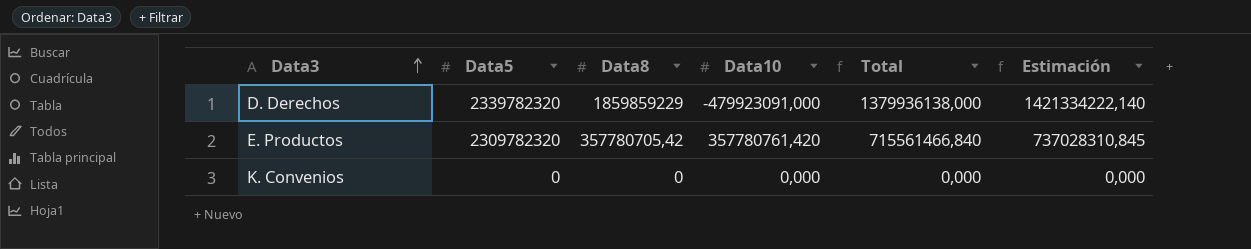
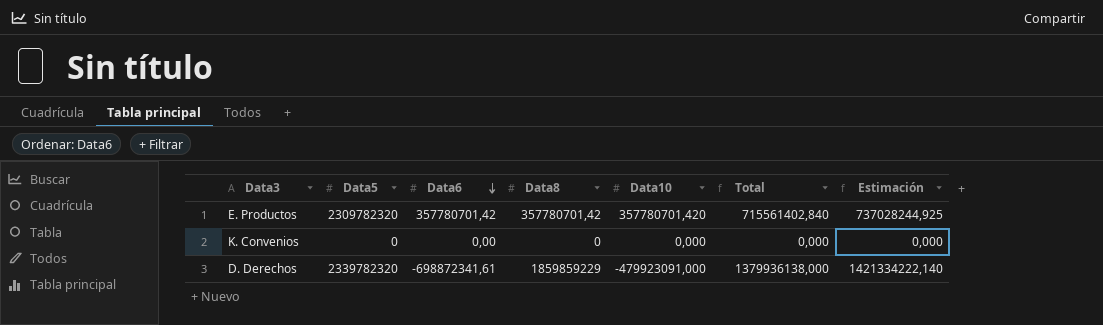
row order: Data3 ascending -> Data6 descending
column Data6 | position: none -> 3
E. Productos | Data8: 357780705,42 -> 357780701,42
E. Productos | Data10: 357780761,420 -> 357780701,420
E. Productos | Total: 715561466,840 -> 715561402,840
E. Productos | Estimación: 737028310,845 -> 737028244,925

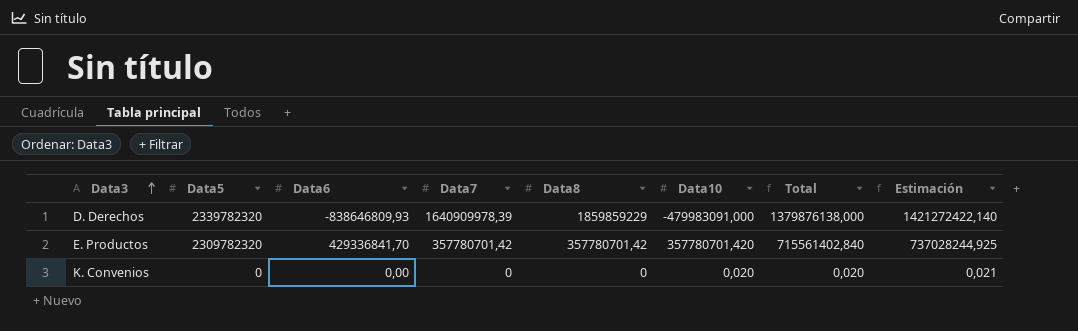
row order: Data6 descending -> Data3 ascending
column Data7 | position: none -> 4
D. Derechos | Data6: -698872341,61 -> -838646809,93
D. Derechos | Data10: -479923091,000 -> -479983091,000
D. Derechos | Total: 1379936138,000 -> 1379876138,000
D. Derechos | Estimación: 1421334222,140 -> 1421272422,140
E. Productos | Data6: 357780701,42 -> 429336841,70
K. Convenios | Data10: 0,000 -> 0,020
K. Convenios | Total: 0,000 -> 0,020
K. Convenios | Estimación: 0,000 -> 0,021

